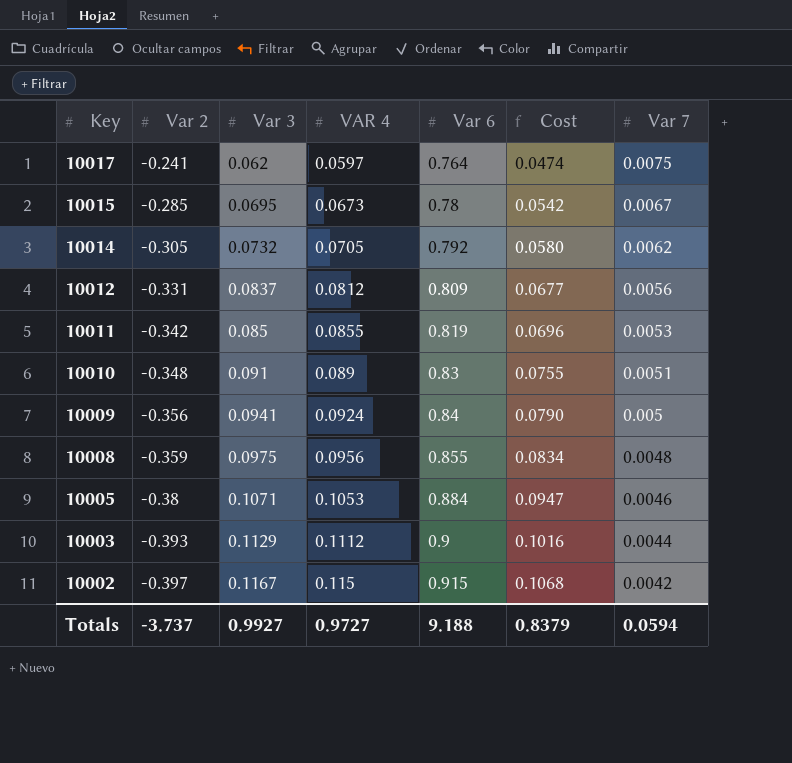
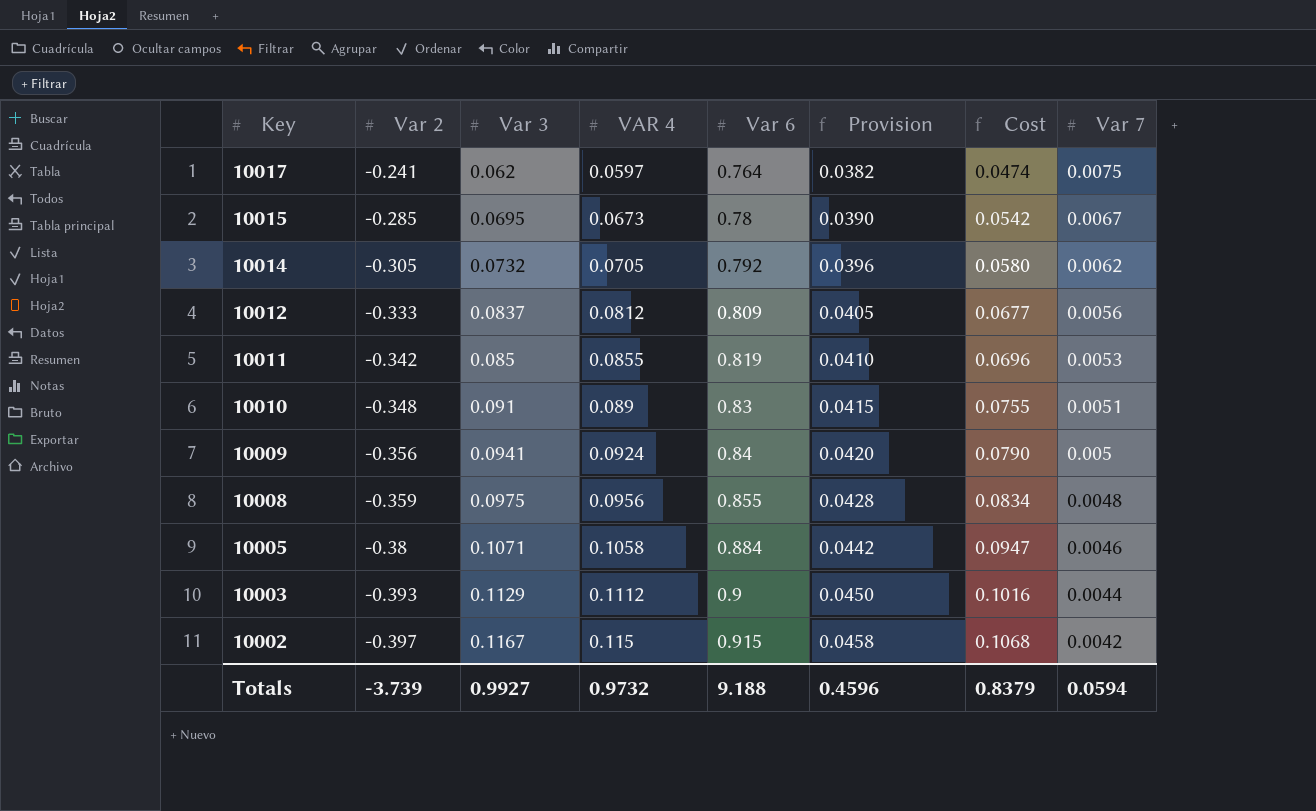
column Provision | formula: none -> [Var 6] * 0.05
10012 | Var 2: -0.331 -> -0.333
10005 | VAR 4: 0.1053 -> 0.1058
Totals | Var 2: -3.737 -> -3.739
Totals | VAR 4: 0.9727 -> 0.9732

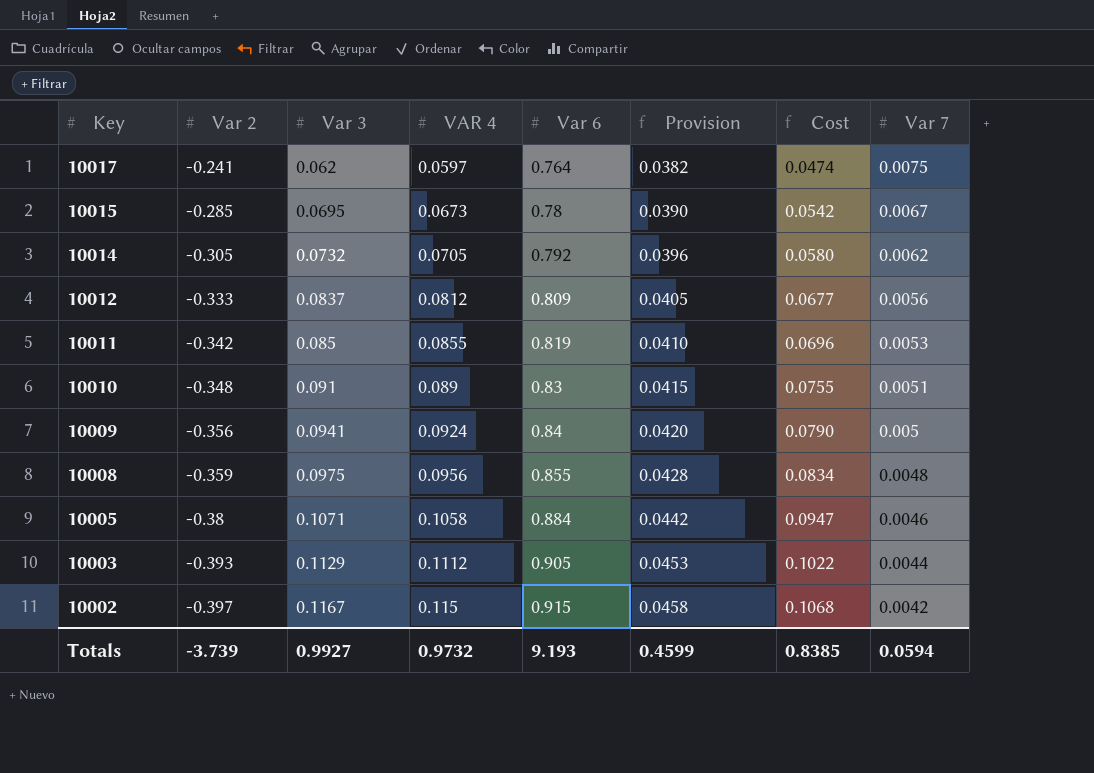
10003 | Var 6: 0.9 -> 0.905
10003 | Provision: 0.0450 -> 0.0453
10003 | Cost: 0.1016 -> 0.1022
Totals | Var 6: 9.188 -> 9.193
Totals | Provision: 0.4596 -> 0.4599
Totals | Cost: 0.8379 -> 0.8385

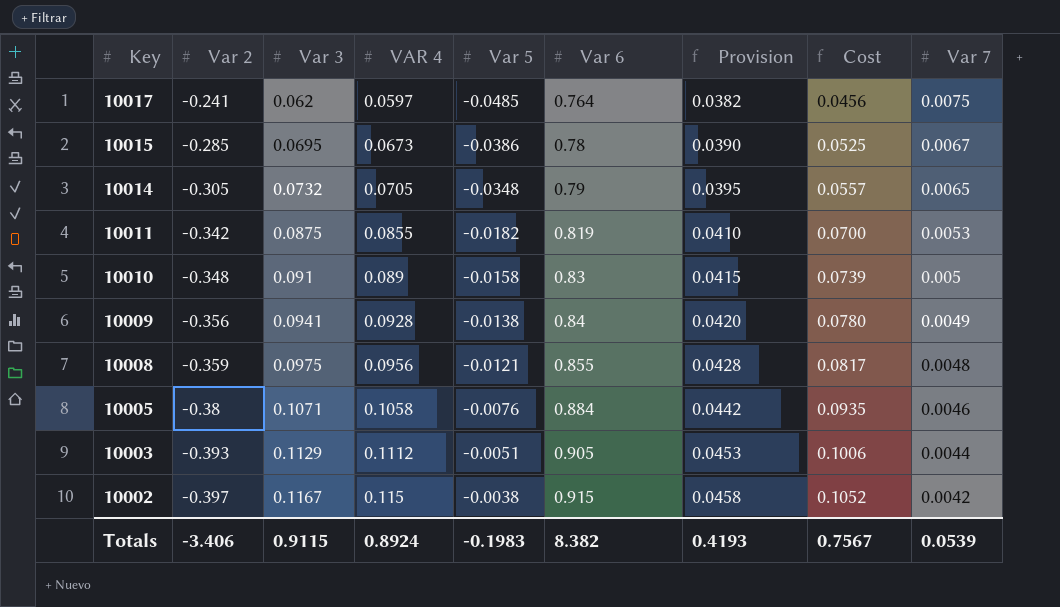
column Var 5 | position: none -> 5
column Cost | formula: [Var 3] * [Var 6] -> [VAR 4] * [Var 6]
row 10012: -0.333 | 0.0837 | 0.0812 | 0.809 | 0.0405 | 0.0677 | 0.0056 -> none
10014 | Var 6: 0.792 -> 0.79
10014 | Provision: 0.0396 -> 0.0395
10014 | Var 7: 0.0062 -> 0.0065
10011 | Var 3: 0.085 -> 0.0875
10010 | Var 7: 0.0051 -> 0.005
10009 | VAR 4: 0.0924 -> 0.0928
10009 | Var 7: 0.005 -> 0.0049
Totals | Var 2: -3.739 -> -3.406
Totals | Var 3: 0.9927 -> 0.9115
Totals | VAR 4: 0.9732 -> 0.8924
Totals | Var 6: 9.193 -> 8.382
Totals | Provision: 0.4599 -> 0.4193
Totals | Cost: 0.8385 -> 0.7567
Totals | Var 7: 0.0594 -> 0.0539

